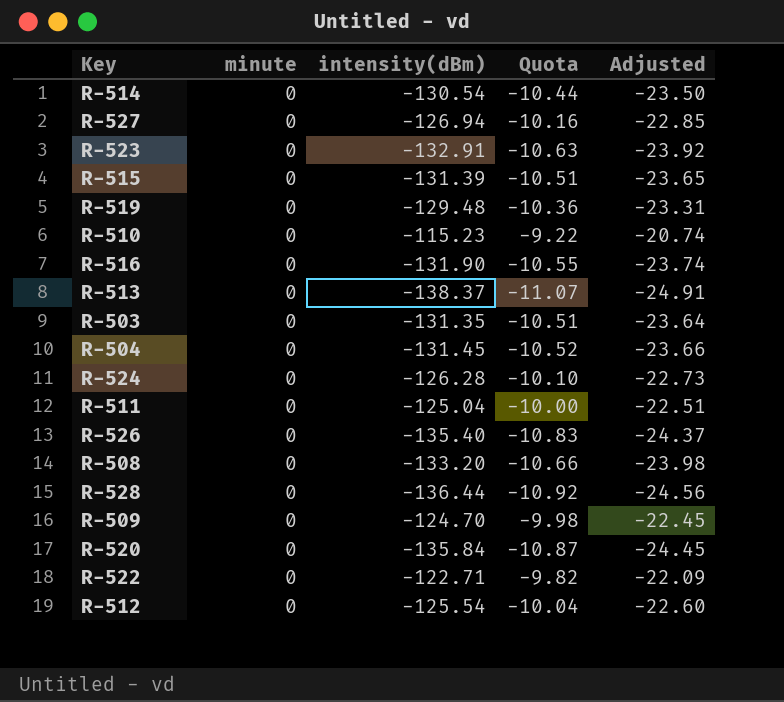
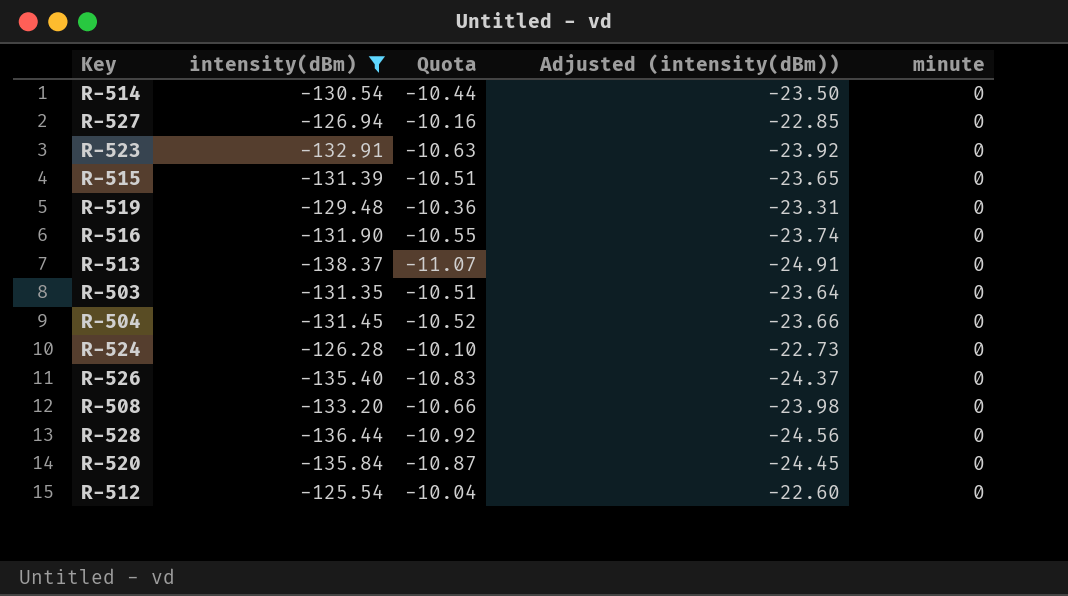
filter: none -> intensity(dBm) <= -125.54
column name: Adjusted -> Adjusted (intensity(dBm))
column minute | position: 2 -> 5

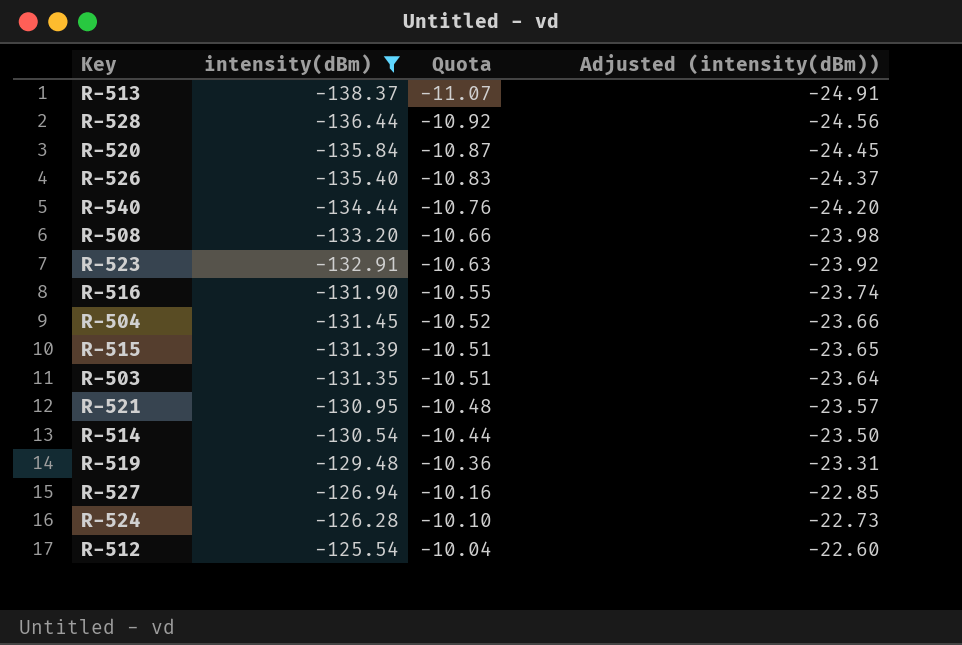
row order: none -> intensity(dBm) ascending
column minute | position: 5 -> none
row R-540: none -> -134.44 | -10.76 | -24.20
row R-521: none -> -130.95 | -10.48 | -23.57

